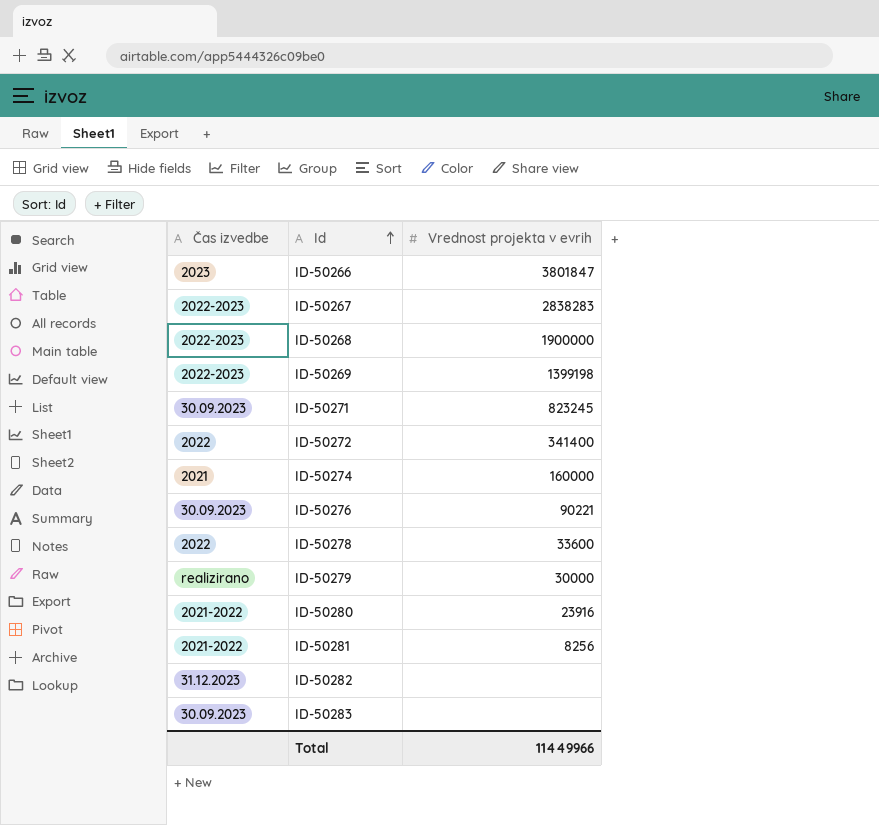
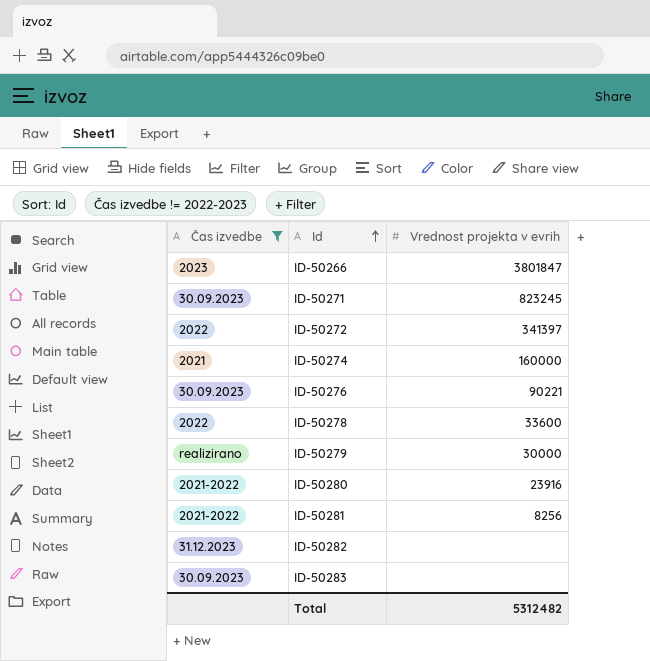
filter: none -> Čas izvedbe != 2022-2023
ID-50272 | Vrednost projekta v evrih: 341400 -> 341397
Total | Vrednost projekta v evrih: 11449966 -> 5312482

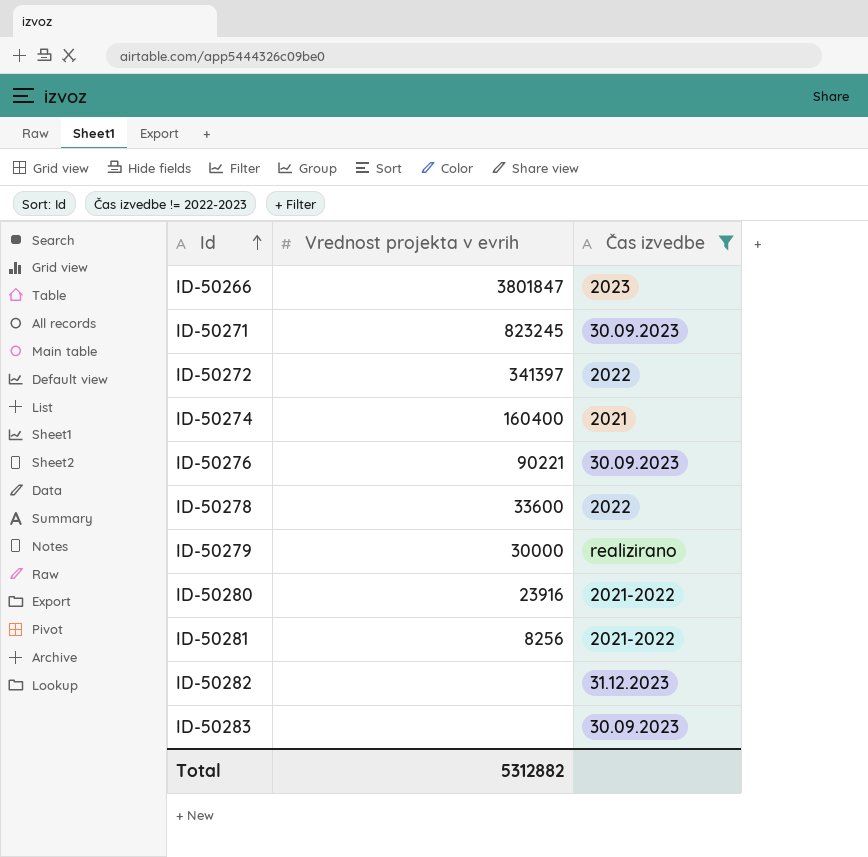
column Čas izvedbe | position: 1 -> 3
ID-50274 | Vrednost projekta v evrih: 160000 -> 160400
Total | Vrednost projekta v evrih: 5312482 -> 5312882

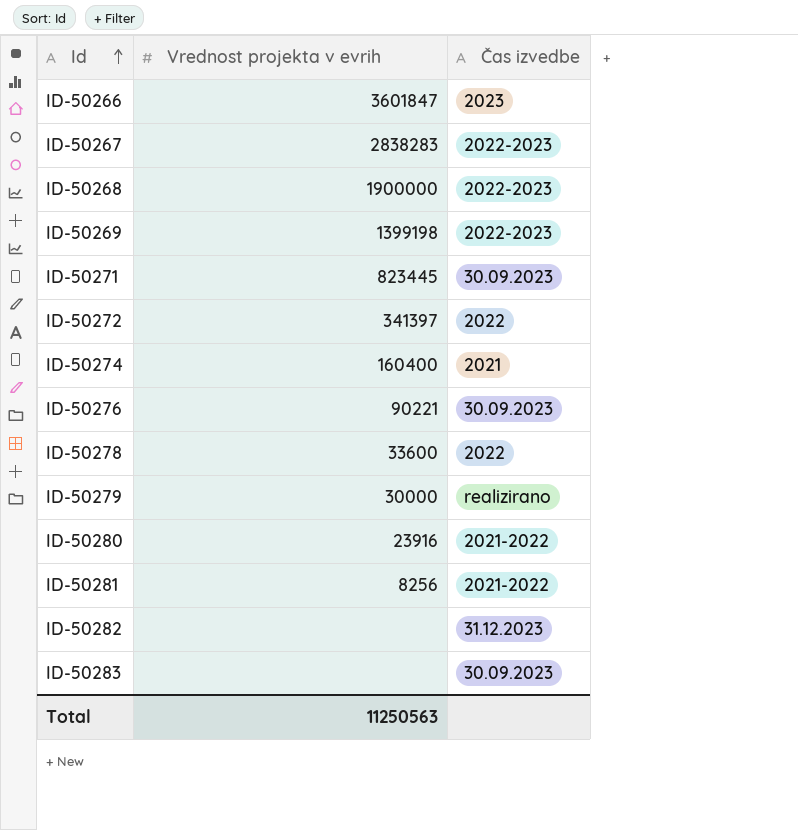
filter: Čas izvedbe != 2022-2023 -> none
ID-50266 | Vrednost projekta v evrih: 3801847 -> 3601847
ID-50271 | Vrednost projekta v evrih: 823245 -> 823445
Total | Vrednost projekta v evrih: 5312882 -> 11250563

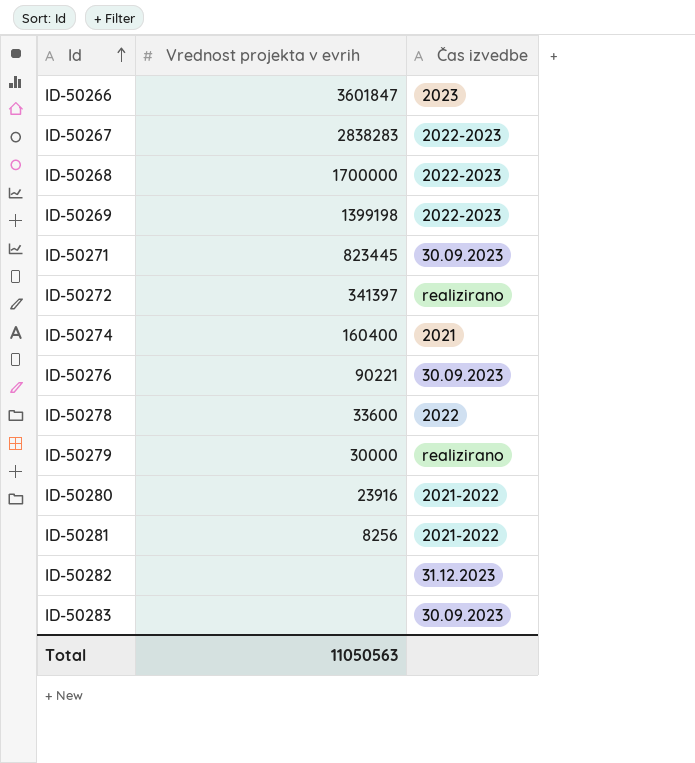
ID-50268 | Vrednost projekta v evrih: 1900000 -> 1700000
ID-50272 | Čas izvedbe: 2022 -> realizirano
Total | Vrednost projekta v evrih: 11250563 -> 11050563

